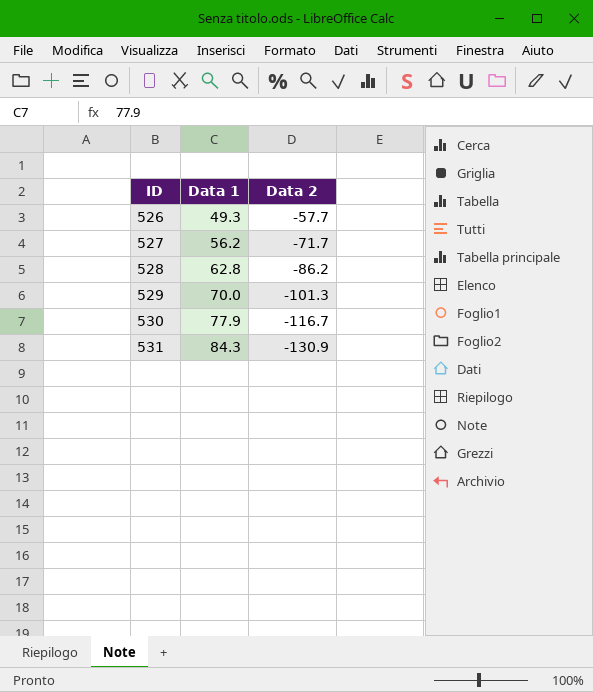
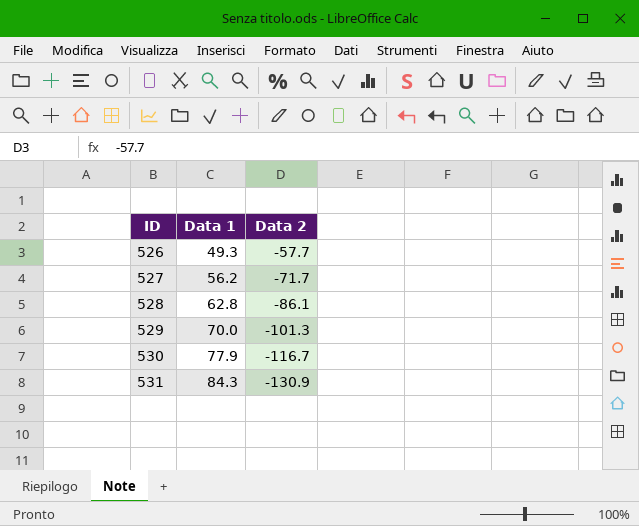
528 | Data 2: -86.2 -> -86.1

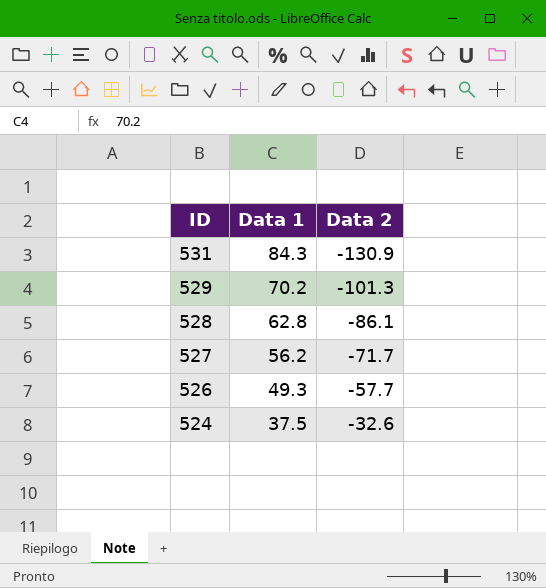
row order: ID ascending -> ID descending
row 530: 77.9 | -116.7 -> none
529 | Data 1: 70.0 -> 70.2
row 524: none -> 37.5 | -32.6

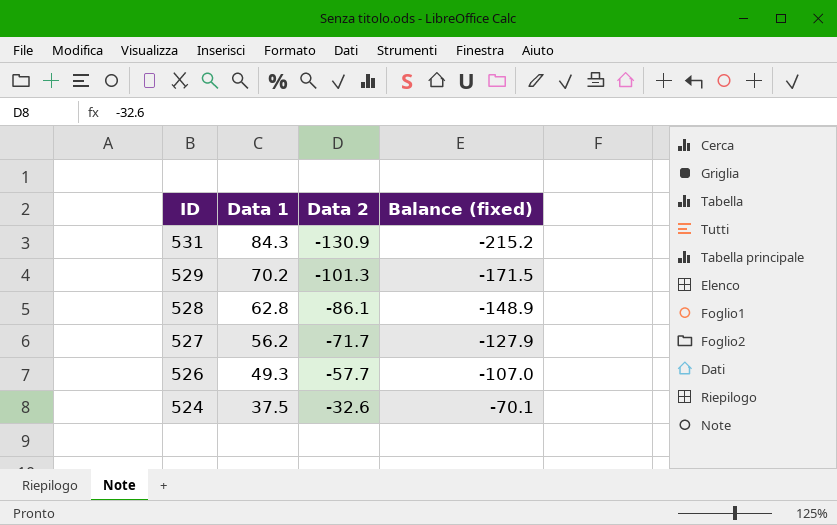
column Balance (fixed) | formula: none -> [Data 2] - [Data 1]

